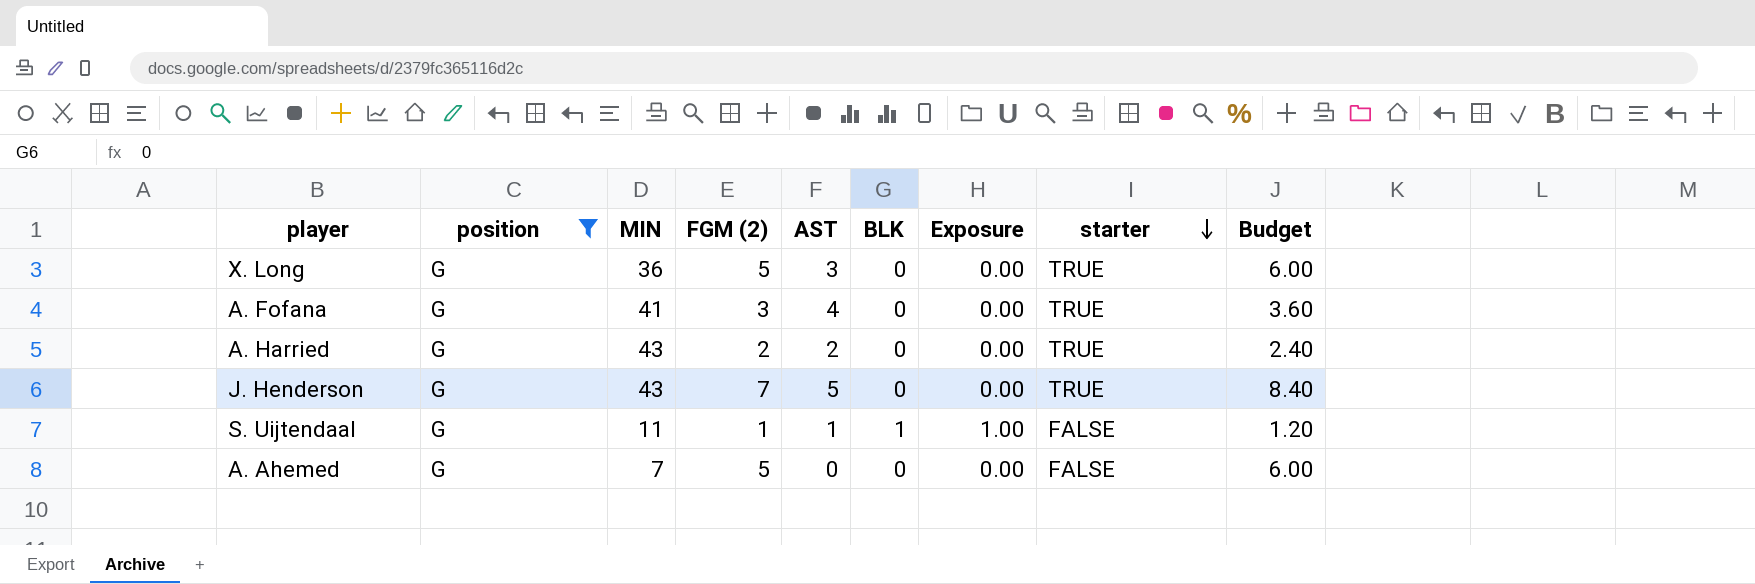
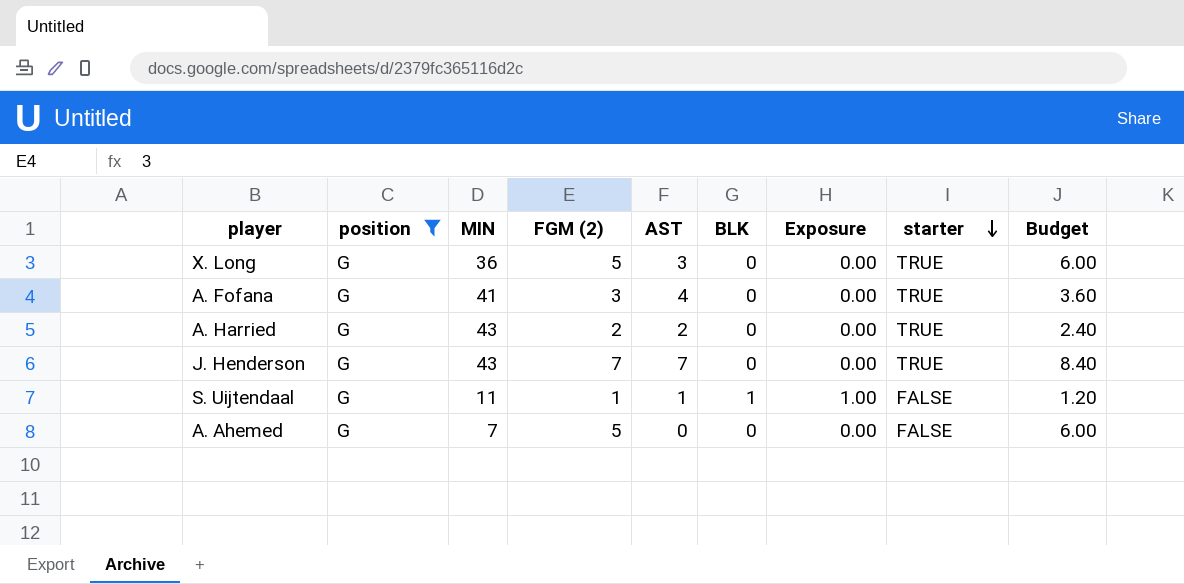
J. Henderson | AST: 5 -> 7

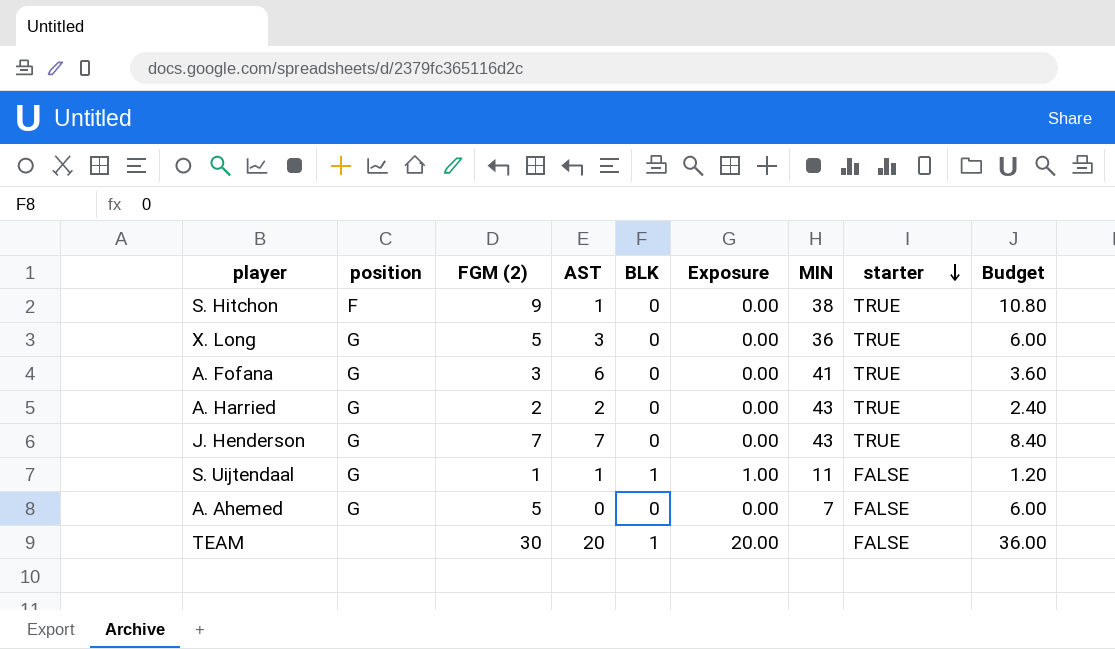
filter: position = G -> none
column MIN | position: 3 -> 7
A. Fofana | AST: 4 -> 6

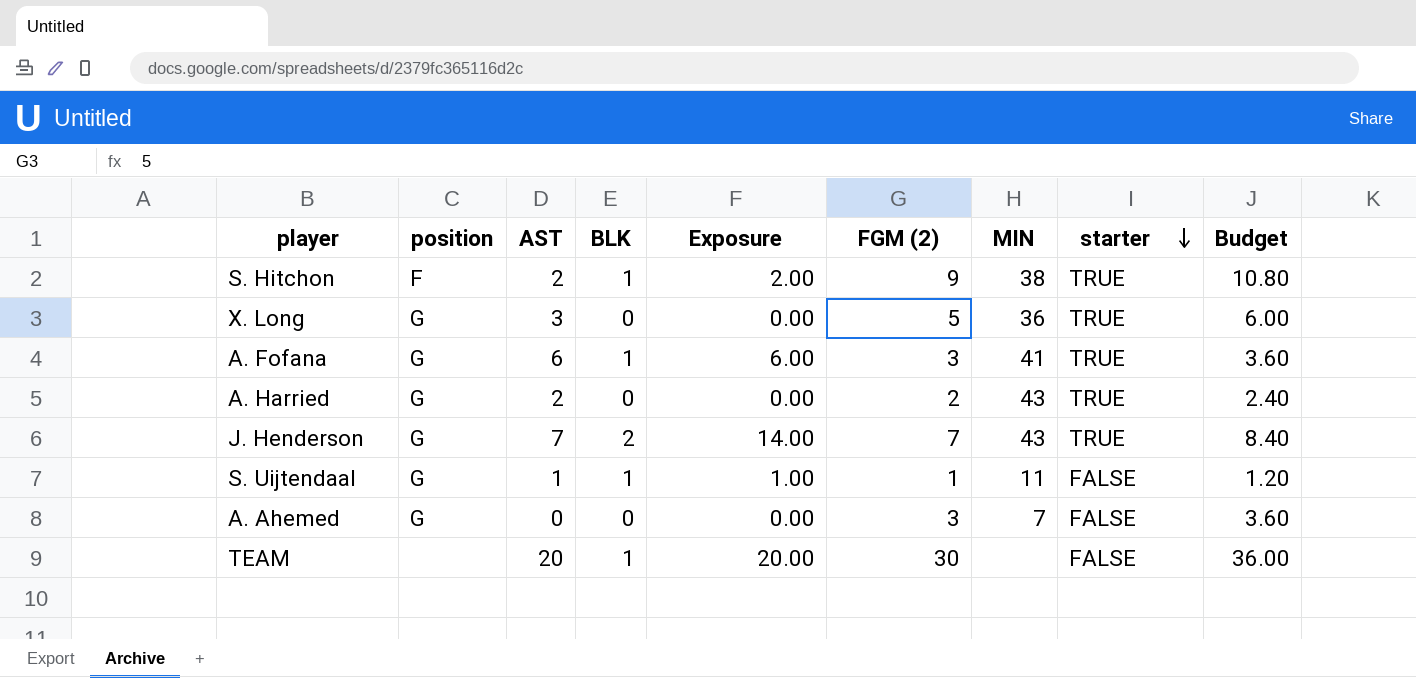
column FGM (2) | position: 3 -> 6
S. Hitchon | AST: 1 -> 2
S. Hitchon | BLK: 0 -> 1
S. Hitchon | Exposure: 0.00 -> 2.00
A. Fofana | BLK: 0 -> 1
A. Fofana | Exposure: 0.00 -> 6.00
J. Henderson | BLK: 0 -> 2
J. Henderson | Exposure: 0.00 -> 14.00
A. Ahemed | FGM (2): 5 -> 3
A. Ahemed | Budget: 6.00 -> 3.60

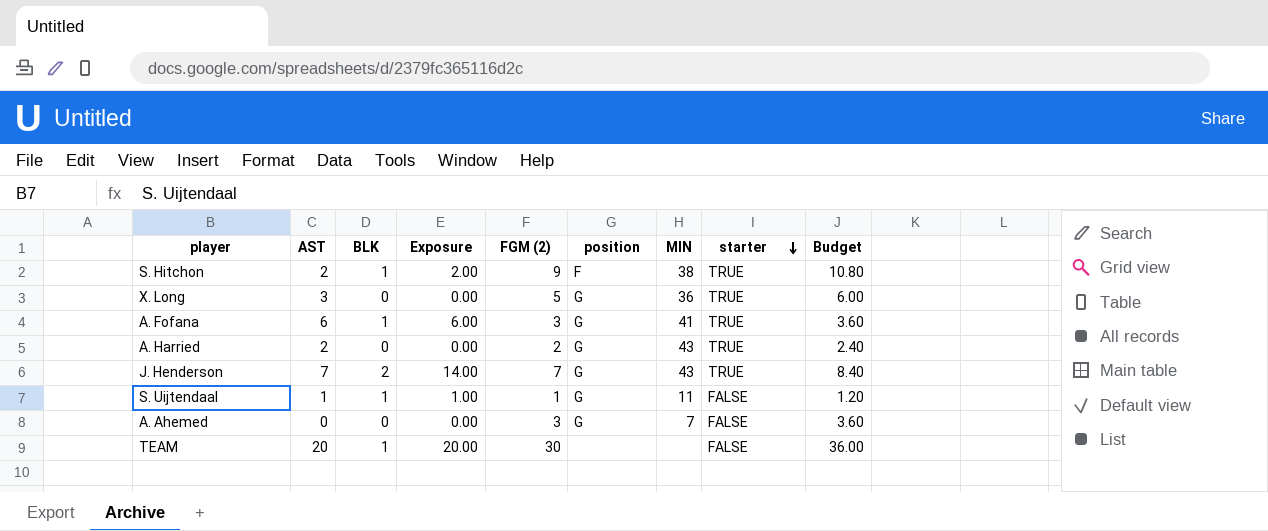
column position | position: 2 -> 6

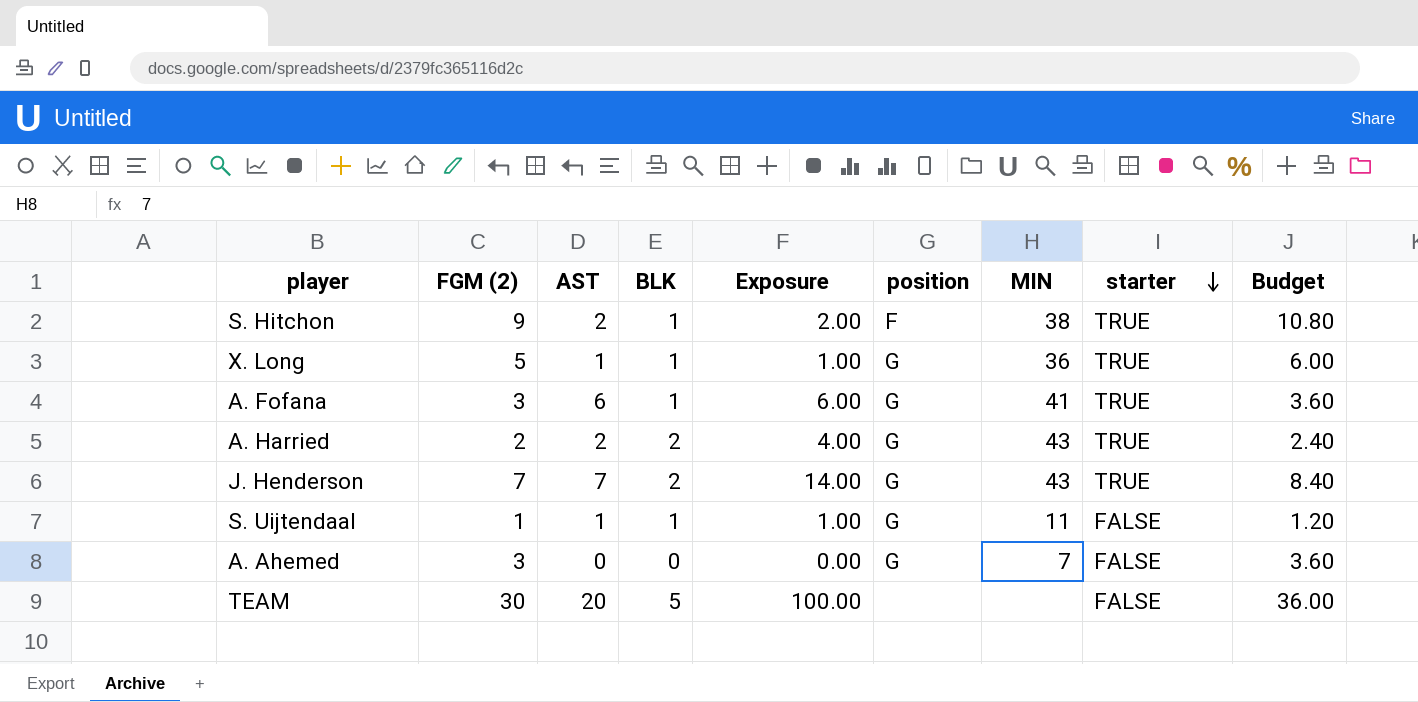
column FGM (2) | position: 5 -> 2
X. Long | AST: 3 -> 1
X. Long | BLK: 0 -> 1
X. Long | Exposure: 0.00 -> 1.00
A. Harried | BLK: 0 -> 2
A. Harried | Exposure: 0.00 -> 4.00
TEAM | BLK: 1 -> 5
TEAM | Exposure: 20.00 -> 100.00

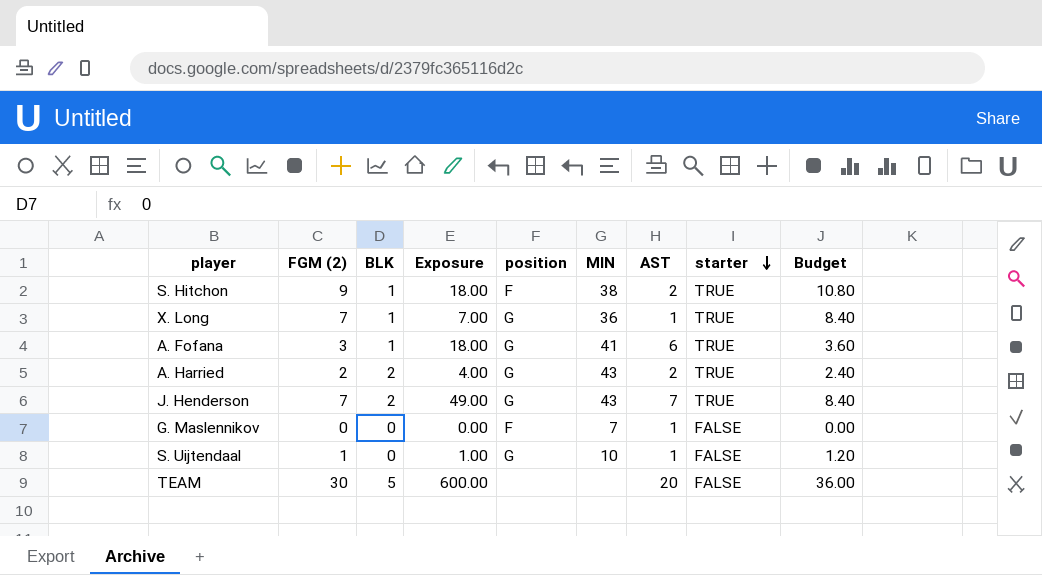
column Exposure | formula: [AST] * [BLK] -> [FGM (2)] * [AST]
column AST | position: 3 -> 7
row A. Ahemed: 3 | 0 | 0 | 0.00 | G | 7 | FALSE | 3.60 -> none
X. Long | FGM (2): 5 -> 7
X. Long | Budget: 6.00 -> 8.40
row G. Maslennikov: none -> 0 | 0 | 0.00 | F | 7 | 1 | FALSE | 0.00
S. Uijtendaal | BLK: 1 -> 0
S. Uijtendaal | MIN: 11 -> 10

